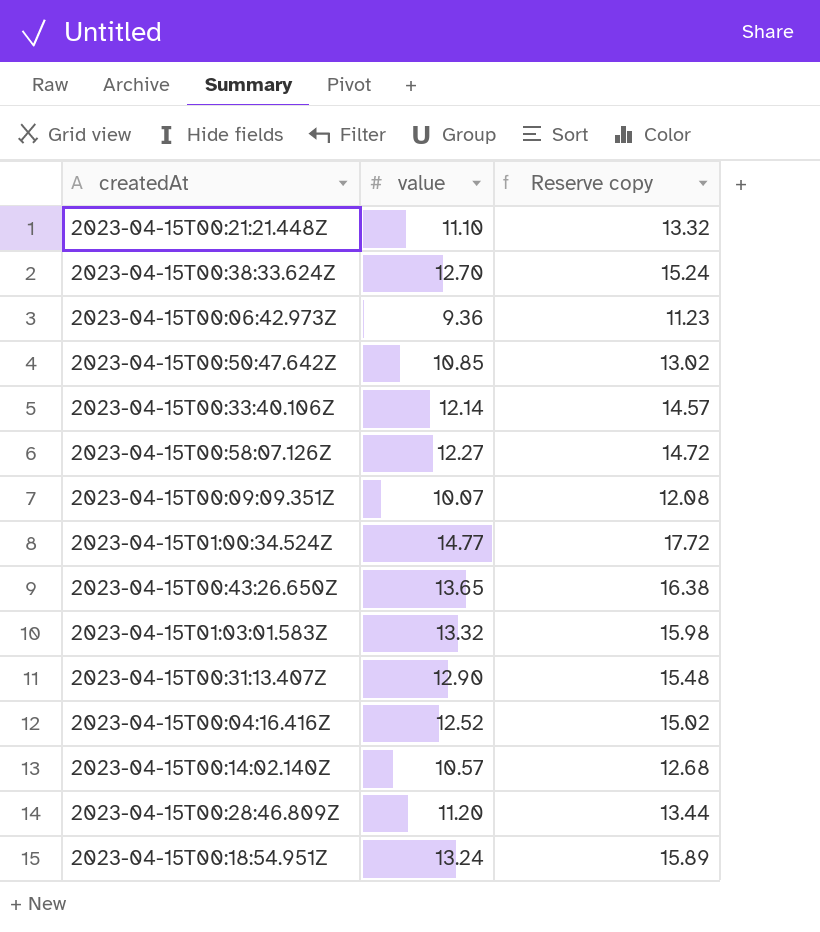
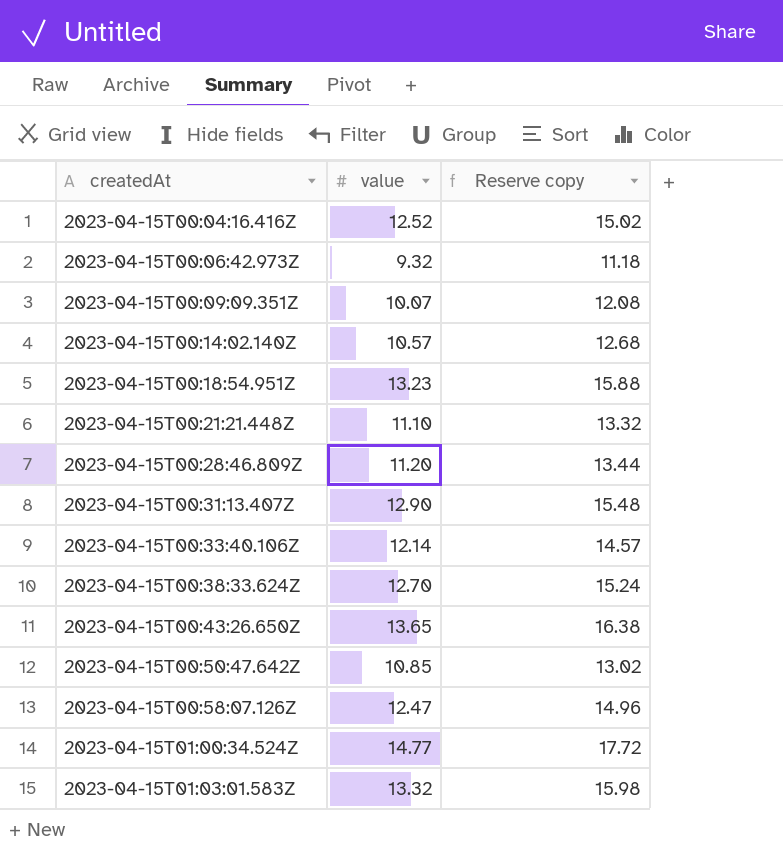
row order: none -> createdAt ascending
2023-04-15T00:06:42.973Z | value: 9.36 -> 9.32
2023-04-15T00:06:42.973Z | Reserve copy: 11.23 -> 11.18
2023-04-15T00:18:54.951Z | value: 13.24 -> 13.23
2023-04-15T00:18:54.951Z | Reserve copy: 15.89 -> 15.88
2023-04-15T00:58:07.126Z | value: 12.27 -> 12.47
2023-04-15T00:58:07.126Z | Reserve copy: 14.72 -> 14.96

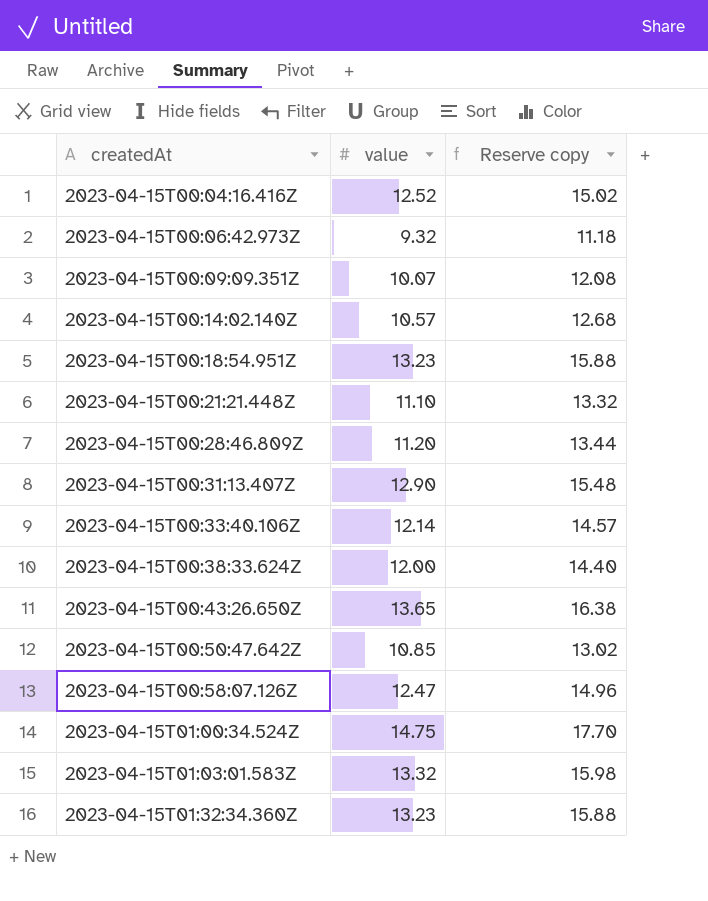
2023-04-15T00:38:33.624Z | value: 12.70 -> 12.00
2023-04-15T00:38:33.624Z | Reserve copy: 15.24 -> 14.40
2023-04-15T01:00:34.524Z | value: 14.77 -> 14.75
2023-04-15T01:00:34.524Z | Reserve copy: 17.72 -> 17.70
row 2023-04-15T01:32:34.360Z: none -> 13.23 | 15.88

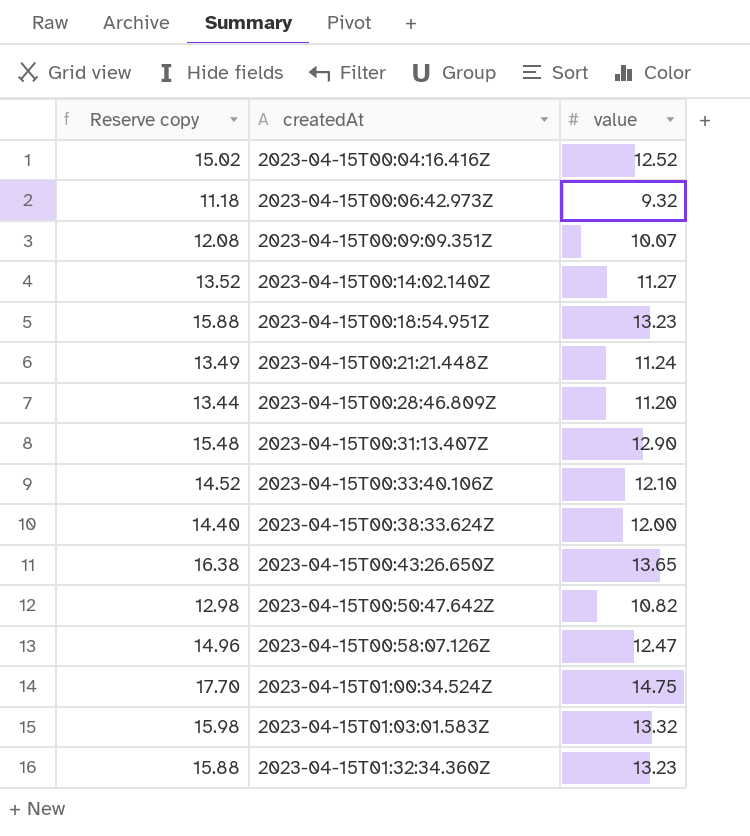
column Reserve copy | position: 3 -> 1
2023-04-15T00:14:02.140Z | Reserve copy: 12.68 -> 13.52
2023-04-15T00:14:02.140Z | value: 10.57 -> 11.27
2023-04-15T00:21:21.448Z | Reserve copy: 13.32 -> 13.49
2023-04-15T00:21:21.448Z | value: 11.10 -> 11.24
2023-04-15T00:33:40.106Z | Reserve copy: 14.57 -> 14.52
2023-04-15T00:33:40.106Z | value: 12.14 -> 12.10
2023-04-15T00:50:47.642Z | Reserve copy: 13.02 -> 12.98
2023-04-15T00:50:47.642Z | value: 10.85 -> 10.82

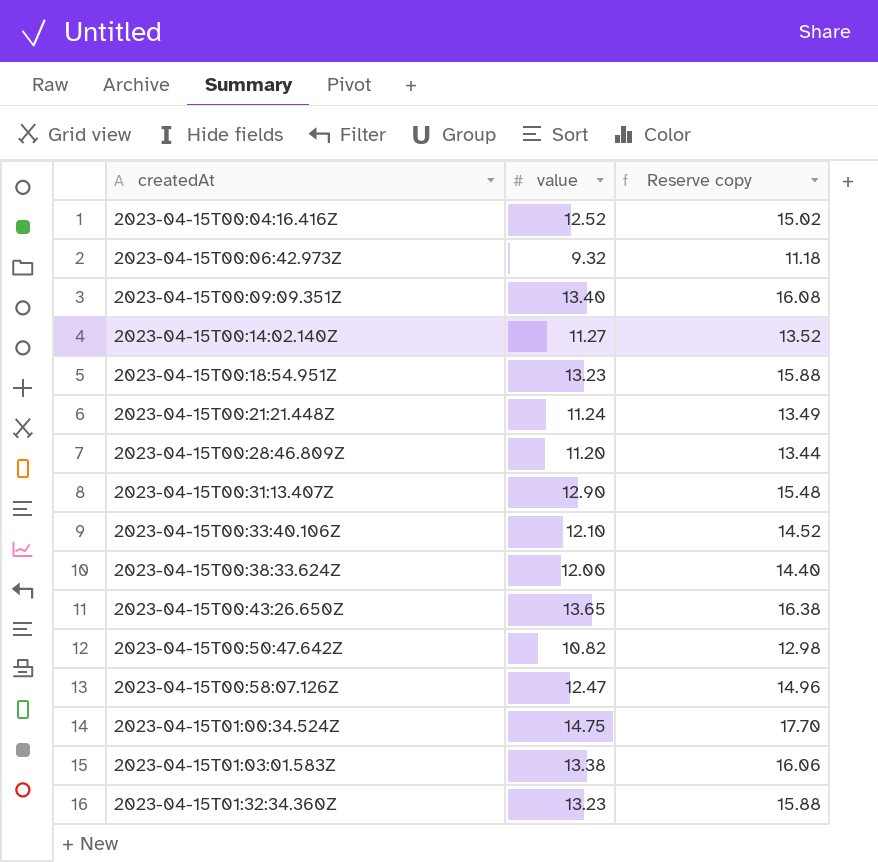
column Reserve copy | position: 1 -> 3
2023-04-15T00:09:09.351Z | value: 10.07 -> 13.40
2023-04-15T00:09:09.351Z | Reserve copy: 12.08 -> 16.08
2023-04-15T01:03:01.583Z | value: 13.32 -> 13.38
2023-04-15T01:03:01.583Z | Reserve copy: 15.98 -> 16.06

